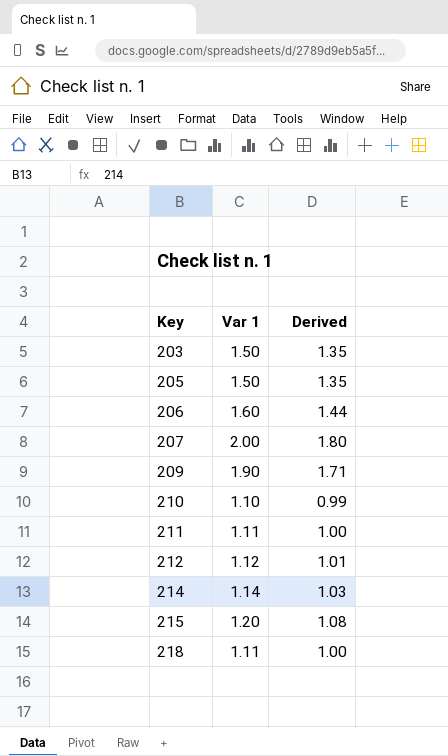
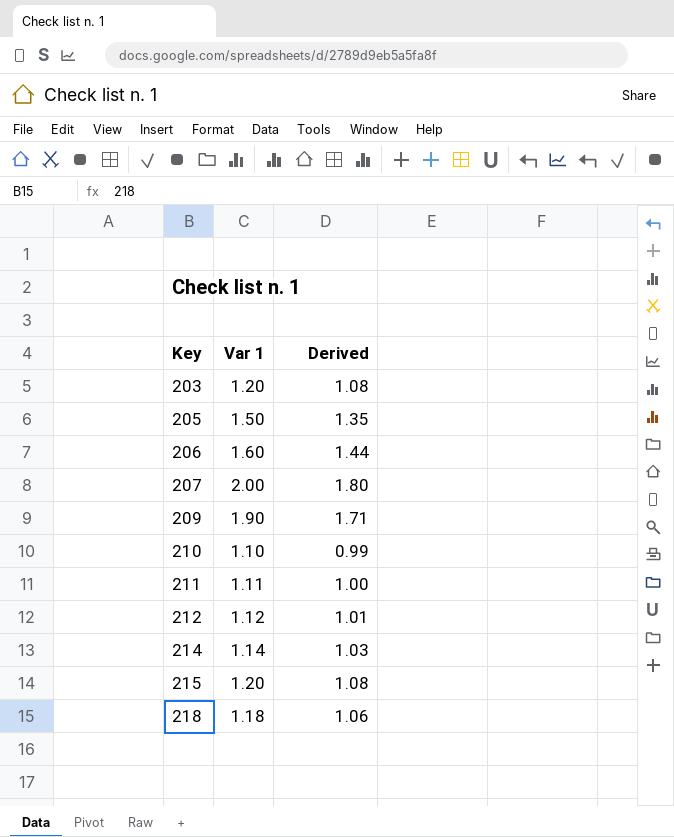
203 | Var 1: 1.50 -> 1.20
203 | Derived: 1.35 -> 1.08
218 | Var 1: 1.11 -> 1.18
218 | Derived: 1.00 -> 1.06

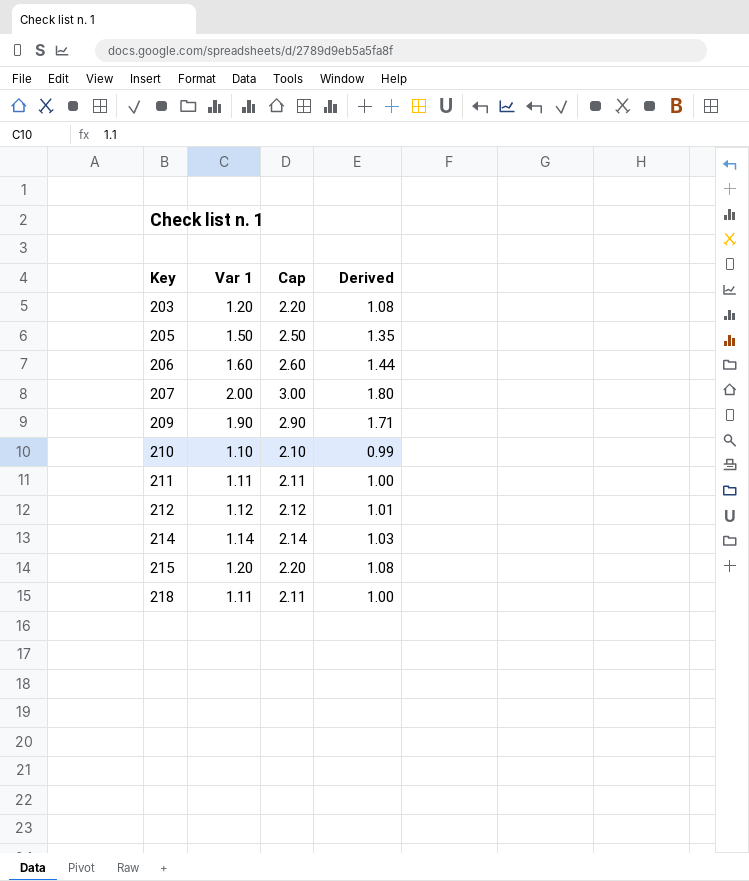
column Cap | formula: none -> [Var 1] + 1
218 | Var 1: 1.18 -> 1.11
218 | Derived: 1.06 -> 1.00

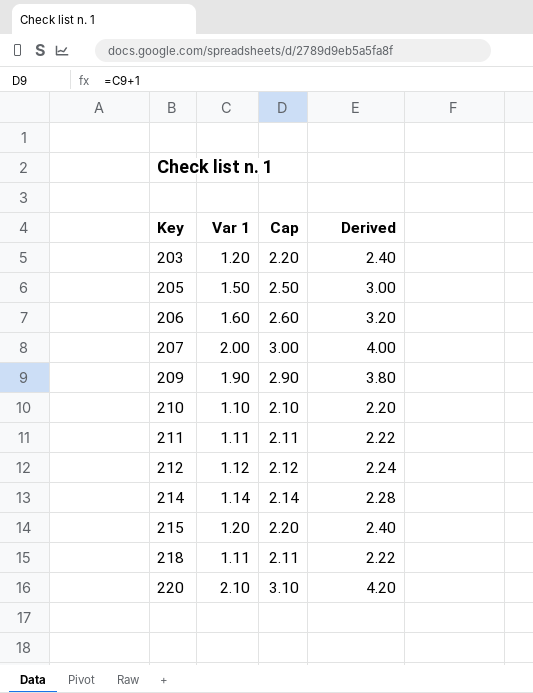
column Derived | formula: [Var 1] * 0.9 -> [Var 1] * 2
row 220: none -> 2.10 | 3.10 | 4.20

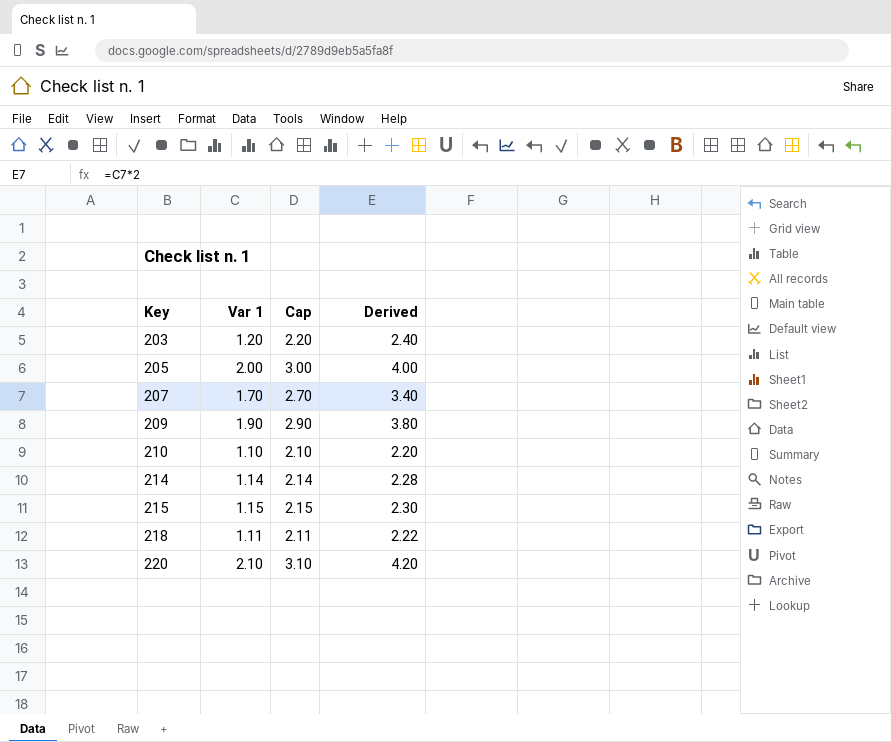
row 206: 1.60 | 2.60 | 3.20 -> none
row 211: 1.11 | 2.11 | 2.22 -> none
row 212: 1.12 | 2.12 | 2.24 -> none
205 | Var 1: 1.50 -> 2.00
205 | Cap: 2.50 -> 3.00
205 | Derived: 3.00 -> 4.00
207 | Var 1: 2.00 -> 1.70
207 | Cap: 3.00 -> 2.70
207 | Derived: 4.00 -> 3.40
215 | Var 1: 1.20 -> 1.15
215 | Cap: 2.20 -> 2.15
215 | Derived: 2.40 -> 2.30

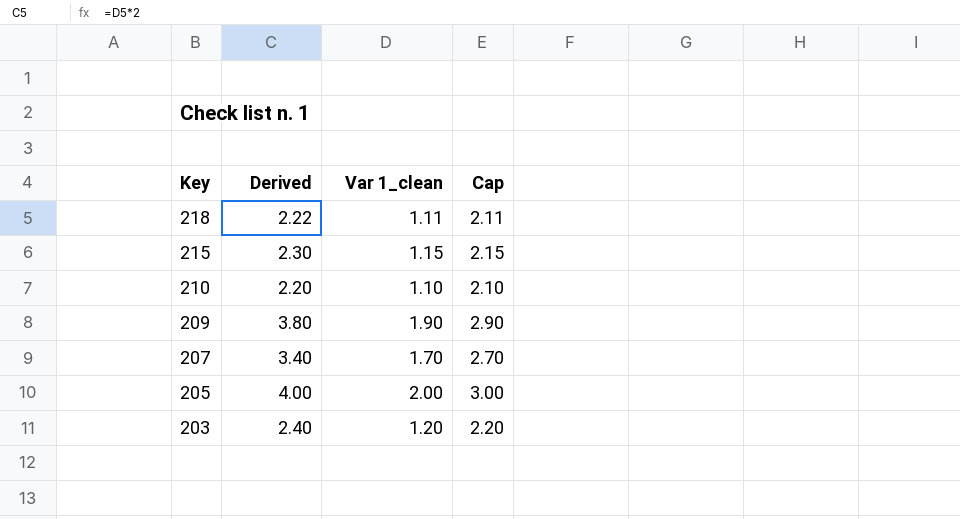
row order: Key ascending -> Key descending
column Derived | position: 4 -> 2
column name: Var 1 -> Var 1_clean
row 214: 1.14 | 2.14 | 2.28 -> none
row 220: 2.10 | 3.10 | 4.20 -> none

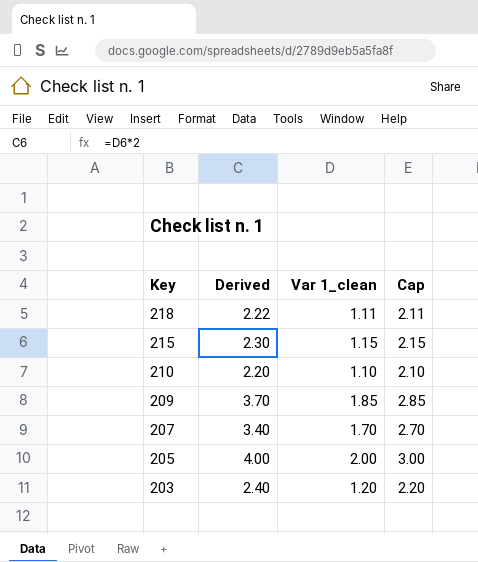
209 | Derived: 3.80 -> 3.70
209 | Var 1_clean: 1.90 -> 1.85
209 | Cap: 2.90 -> 2.85

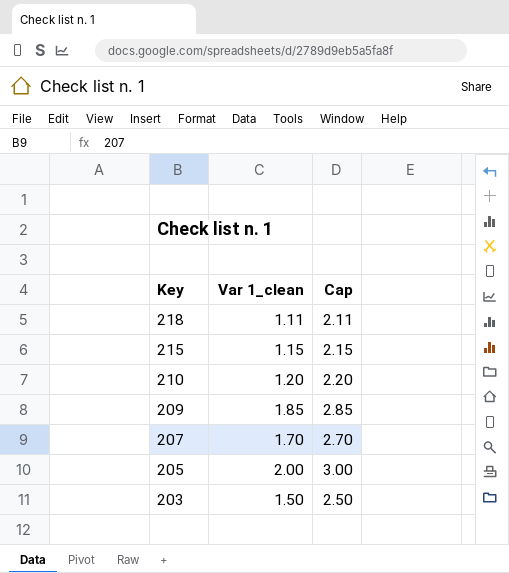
column Derived | formula: [Var 1_clean] * 2 -> none
210 | Var 1_clean: 1.10 -> 1.20
210 | Cap: 2.10 -> 2.20
203 | Var 1_clean: 1.20 -> 1.50
203 | Cap: 2.20 -> 2.50

